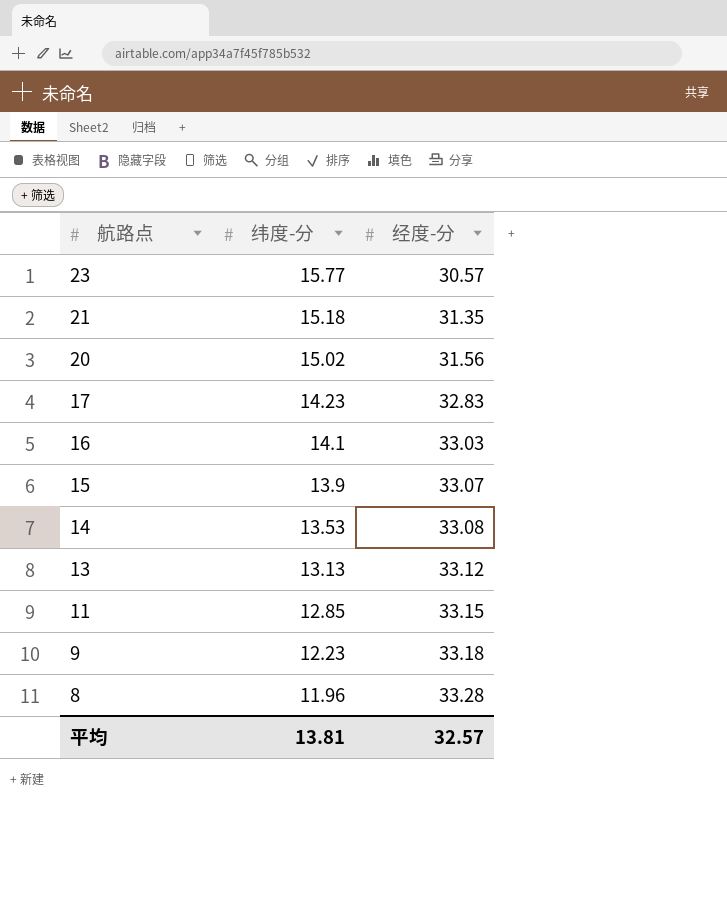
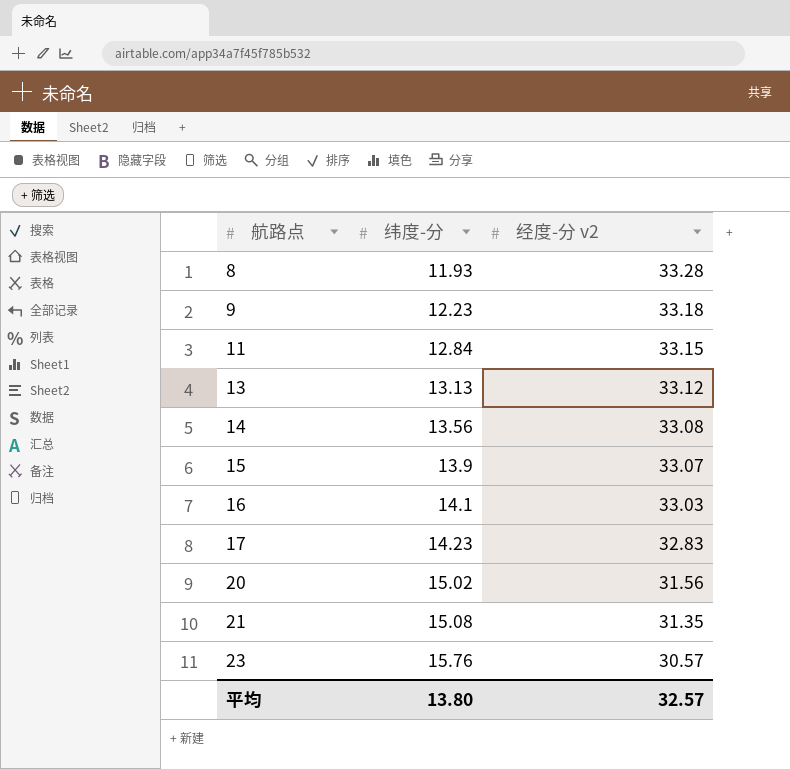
row order: 航路点 descending -> 航路点 ascending
column name: 经度-分 -> 经度-分 v2
8 | 纬度-分: 11.96 -> 11.93
11 | 纬度-分: 12.85 -> 12.84
14 | 纬度-分: 13.53 -> 13.56
21 | 纬度-分: 15.18 -> 15.08
23 | 纬度-分: 15.77 -> 15.76
平均 | 纬度-分: 13.81 -> 13.80

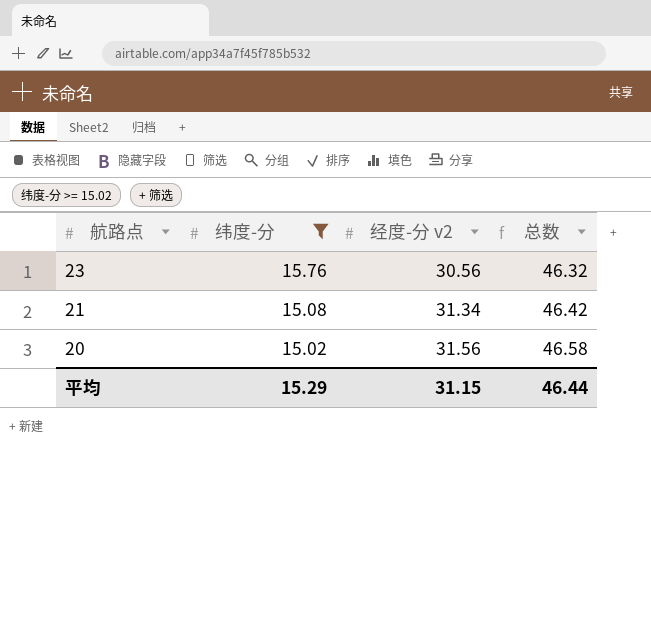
filter: none -> 纬度-分 >= 15.02
row order: 航路点 ascending -> 航路点 descending
column 总数 | formula: none -> [纬度-分] + [经度-分 v2]
23 | 经度-分 v2: 30.57 -> 30.56
21 | 经度-分 v2: 31.35 -> 31.34
平均 | 纬度-分: 13.80 -> 15.29
平均 | 经度-分 v2: 32.57 -> 31.15

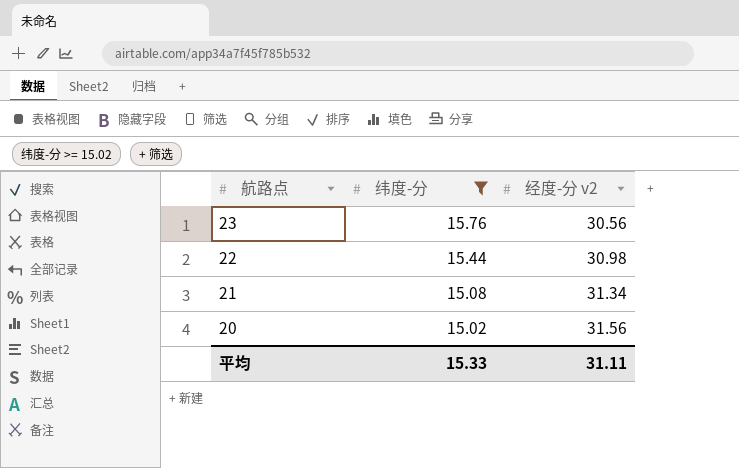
column 总数 | formula: [纬度-分] + [经度-分 v2] -> none
row 22: none -> 15.44 | 30.98
平均 | 纬度-分: 15.29 -> 15.33
平均 | 经度-分 v2: 31.15 -> 31.11

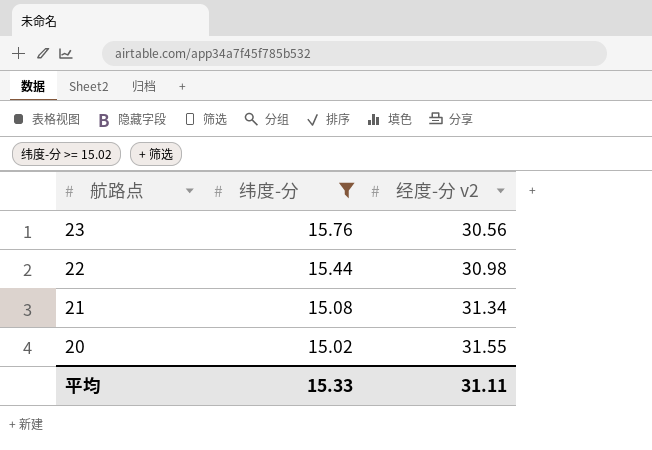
20 | 经度-分 v2: 31.56 -> 31.55

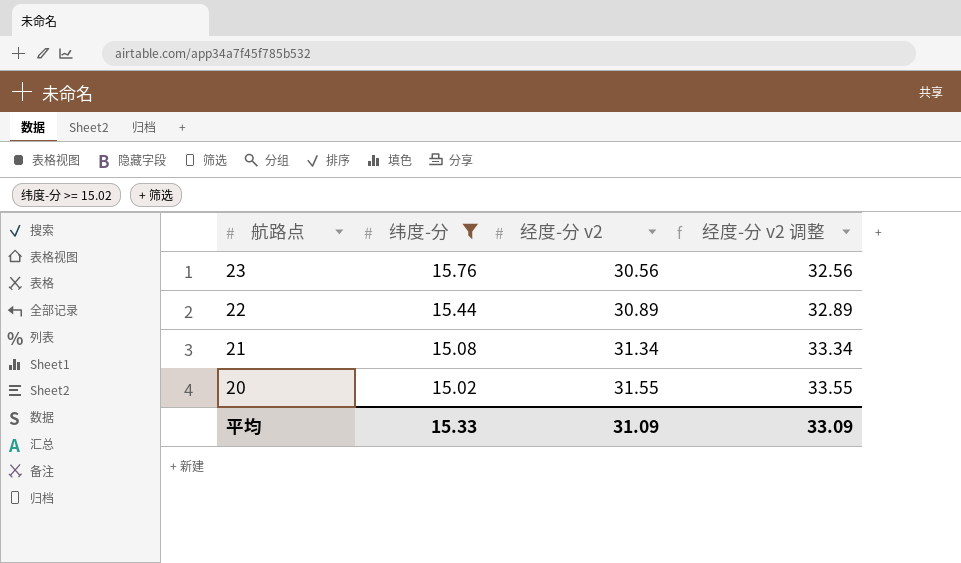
column 经度-分 v2 调整 | formula: none -> [经度-分 v2] + 2
22 | 经度-分 v2: 30.98 -> 30.89
平均 | 经度-分 v2: 31.11 -> 31.09

